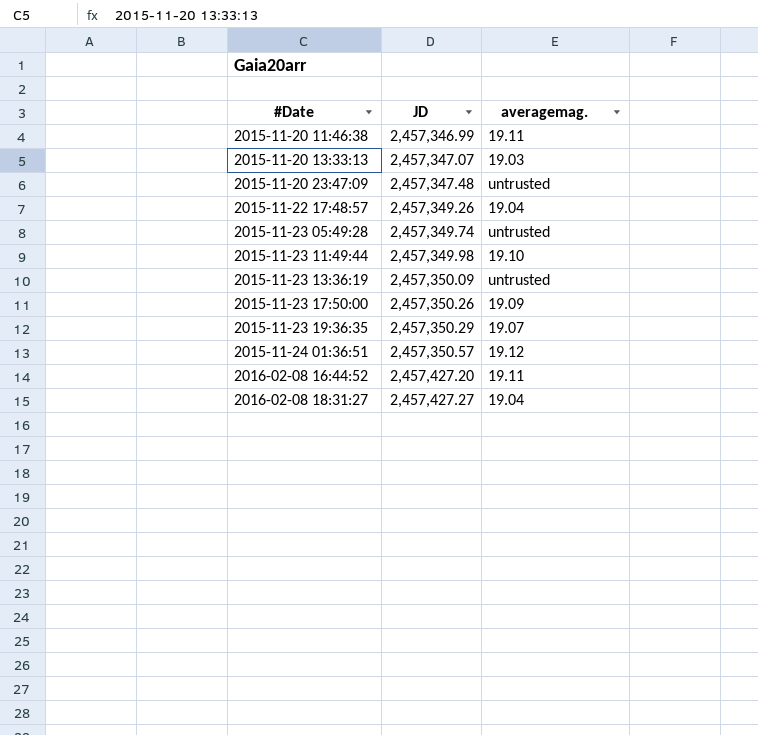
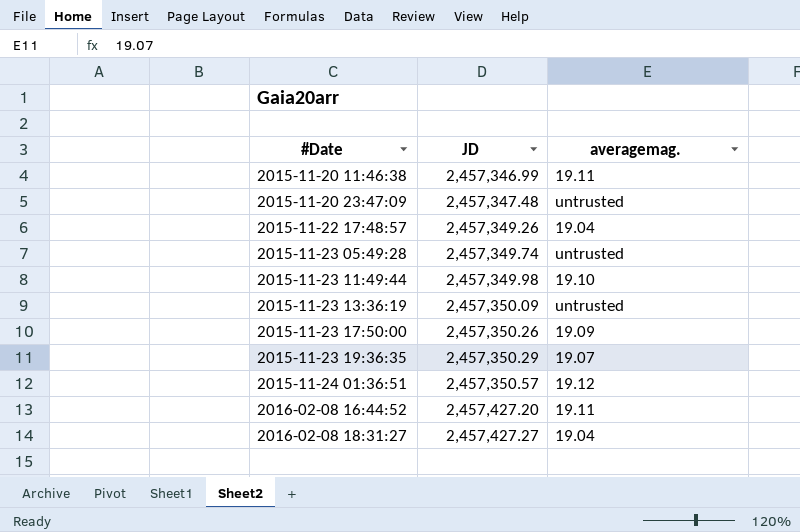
row 2015-11-20 13:33:13: 2,457,347.07 | 19.03 -> none

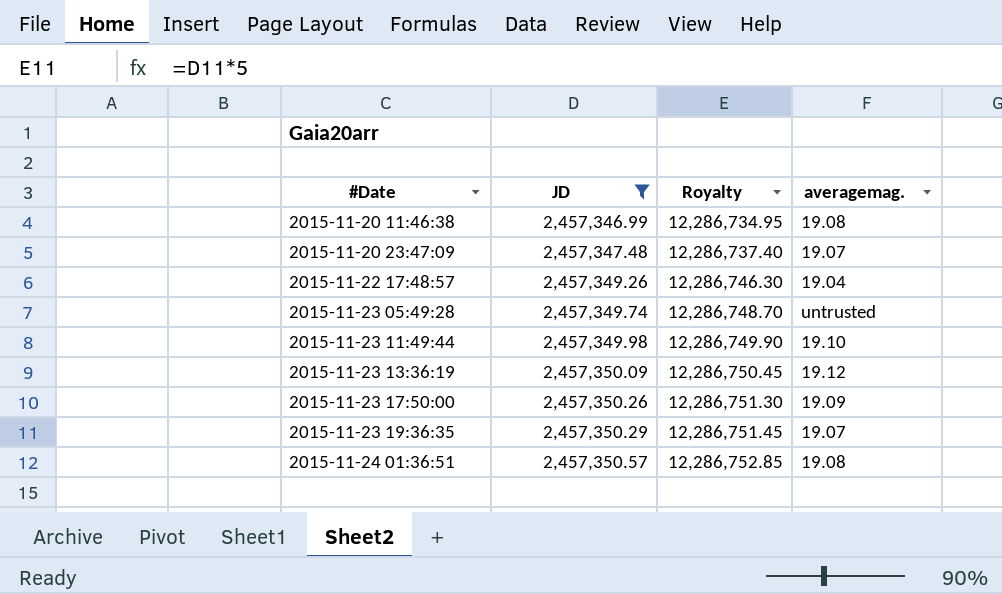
filter: none -> JD <= 2,457,350.57
column Royalty | formula: none -> [JD] * 5
2015-11-20 11:46:38 | averagemag.: 19.11 -> 19.08
2015-11-20 23:47:09 | averagemag.: untrusted -> 19.07
2015-11-23 13:36:19 | averagemag.: untrusted -> 19.12
2015-11-24 01:36:51 | averagemag.: 19.12 -> 19.08

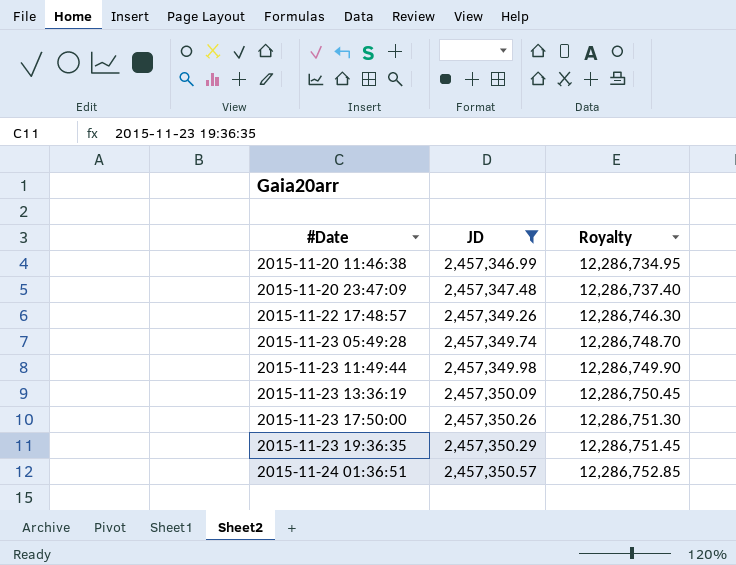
column averagemag. | position: 4 -> none

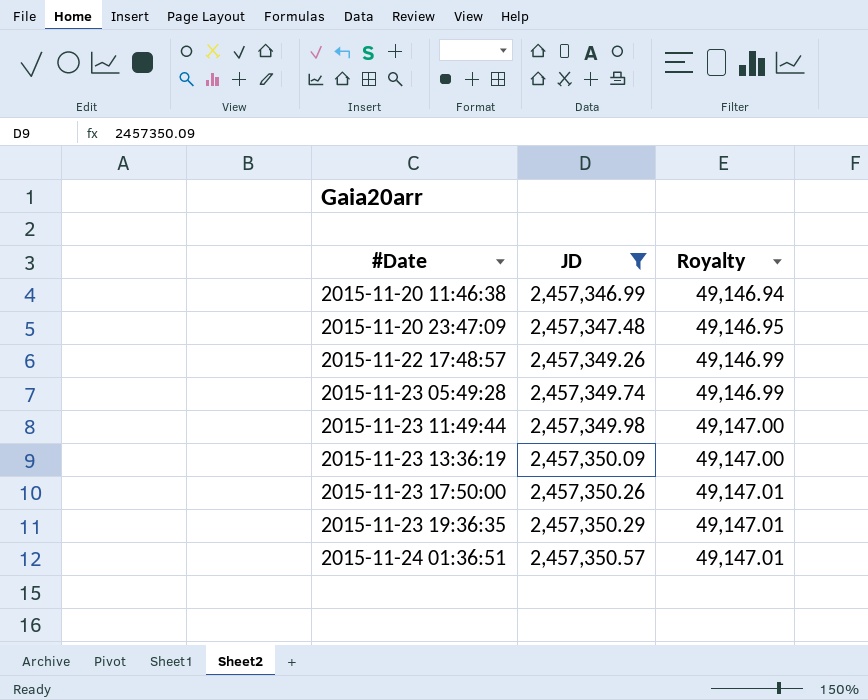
column Royalty | formula: [JD] * 5 -> [JD] * 0.02

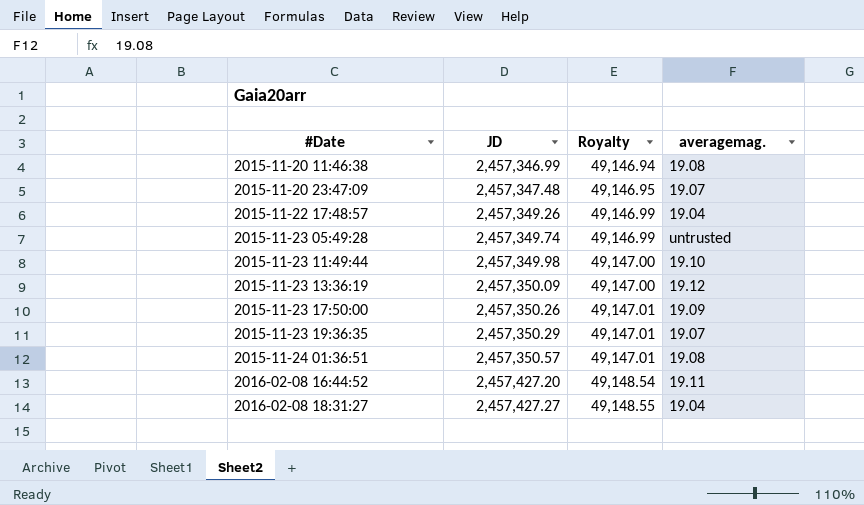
filter: JD <= 2,457,350.57 -> none
column averagemag. | position: none -> 4

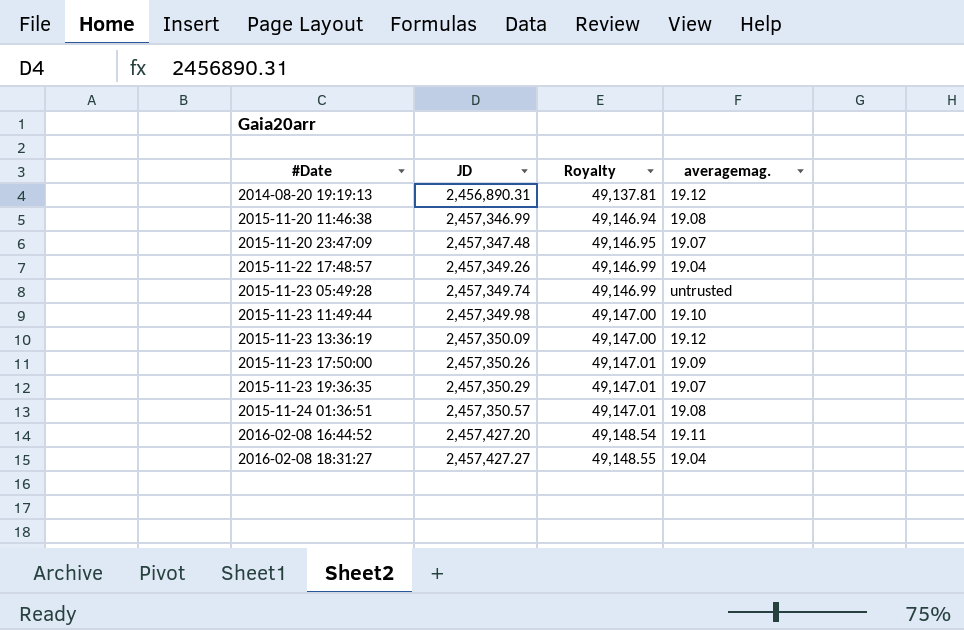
row 2014-08-20 19:19:13: none -> 2,456,890.31 | 49,137.81 | 19.12

